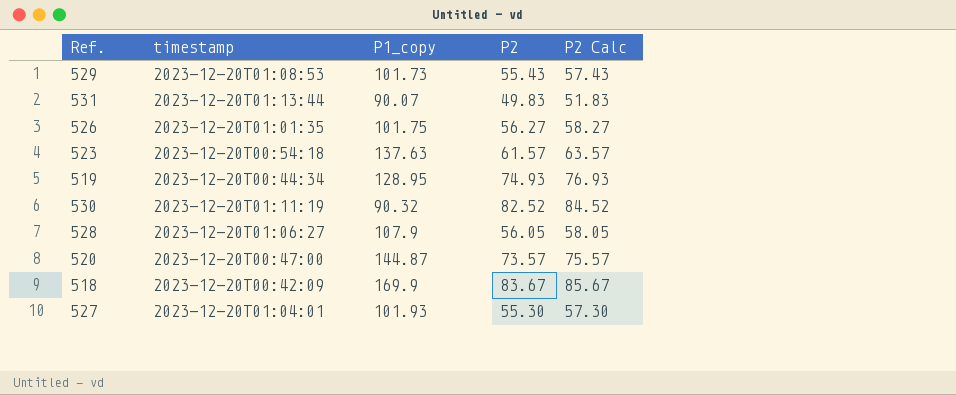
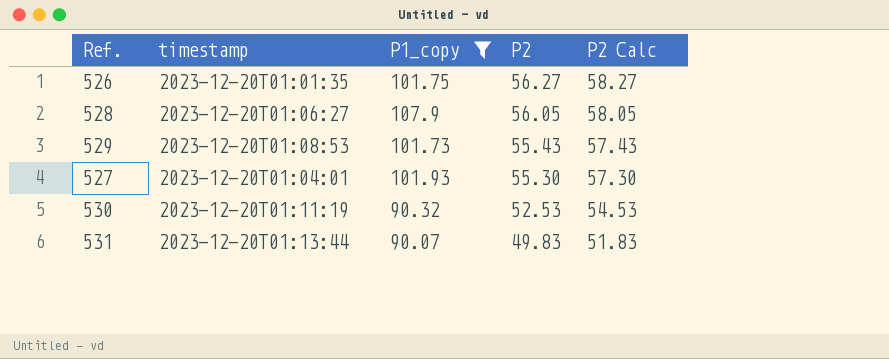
filter: none -> P1_copy <= 107.9
row order: none -> P2 descending
530 | P2: 82.52 -> 52.53
530 | P2 Calc: 84.52 -> 54.53

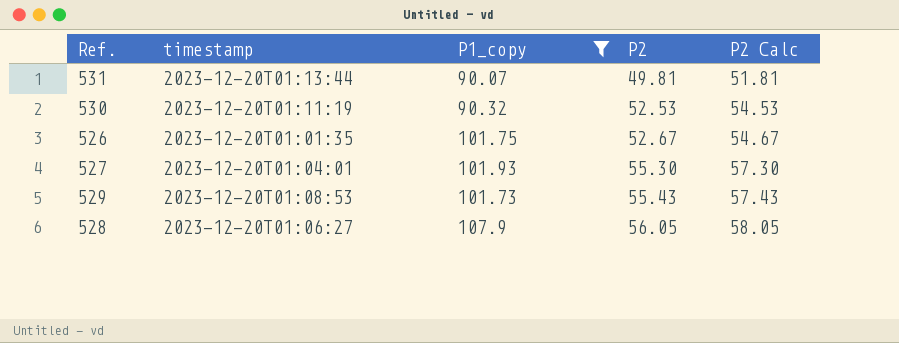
row order: P2 descending -> P2 ascending
531 | P2: 49.83 -> 49.81
531 | P2 Calc: 51.83 -> 51.81
526 | P2: 56.27 -> 52.67
526 | P2 Calc: 58.27 -> 54.67

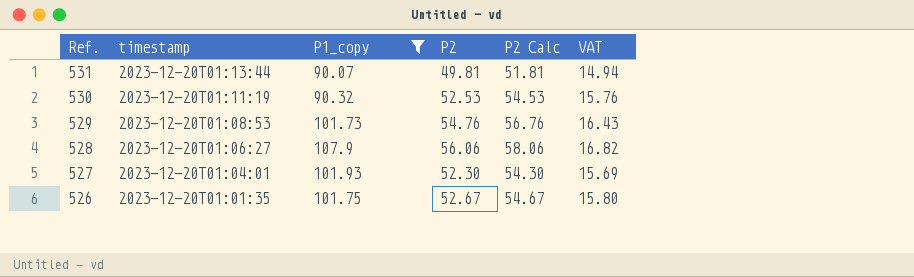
row order: P2 ascending -> Ref. descending
column VAT | formula: none -> [P2] * 0.3
529 | P2: 55.43 -> 54.76
529 | P2 Calc: 57.43 -> 56.76
528 | P2: 56.05 -> 56.06
528 | P2 Calc: 58.05 -> 58.06
527 | P2: 55.30 -> 52.30
527 | P2 Calc: 57.30 -> 54.30

